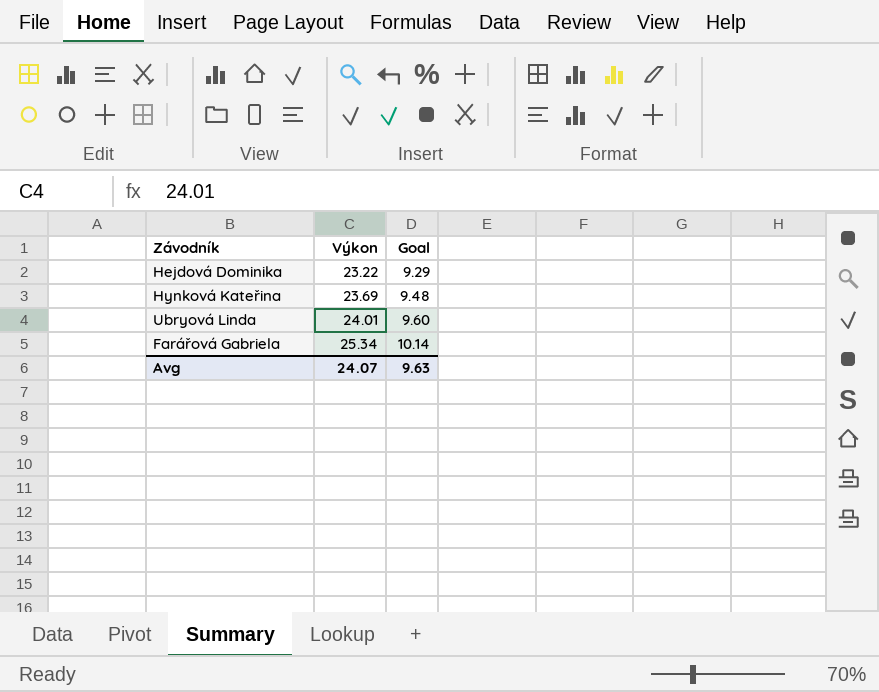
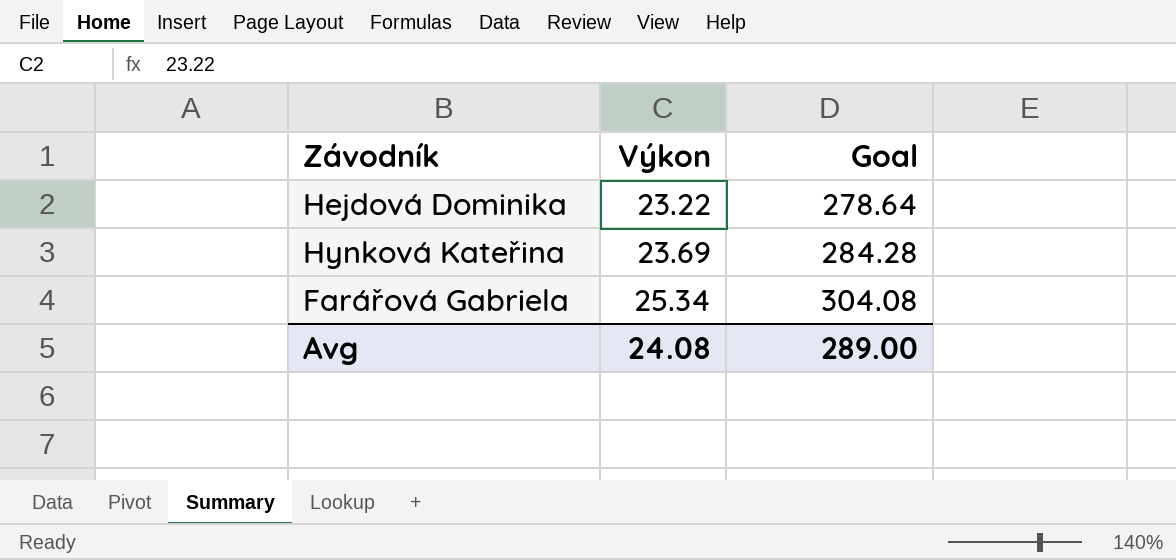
column Goal | formula: [Výkon] * 0.4 -> [Výkon] * 12
row Ubryová Linda: 24.01 | 9.60 -> none
Avg | Výkon: 24.07 -> 24.08
Avg | Goal: 9.63 -> 289.00

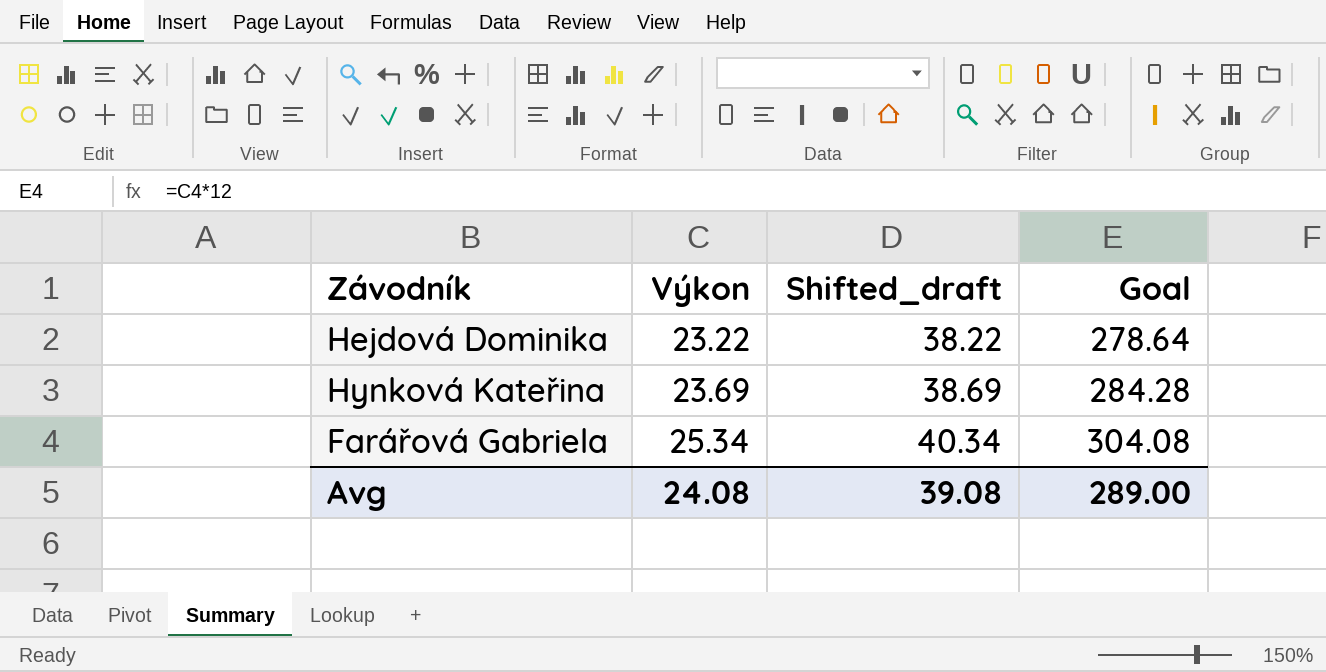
column Shifted_draft | formula: none -> [Výkon] + 15

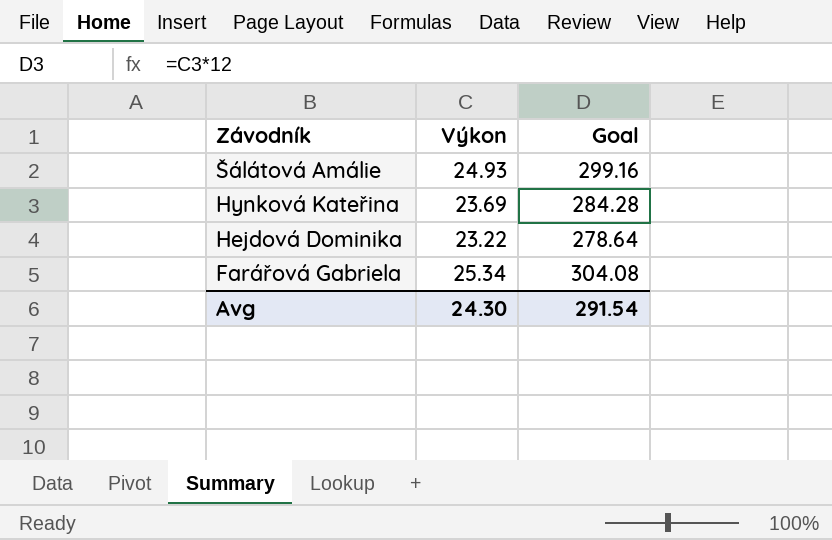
row order: Výkon ascending -> Závodník descending
column Shifted_draft | formula: [Výkon] + 15 -> none
row Šálátová Amálie: none -> 24.93 | 299.16
Avg | Výkon: 24.08 -> 24.30
Avg | Goal: 289.00 -> 291.54

